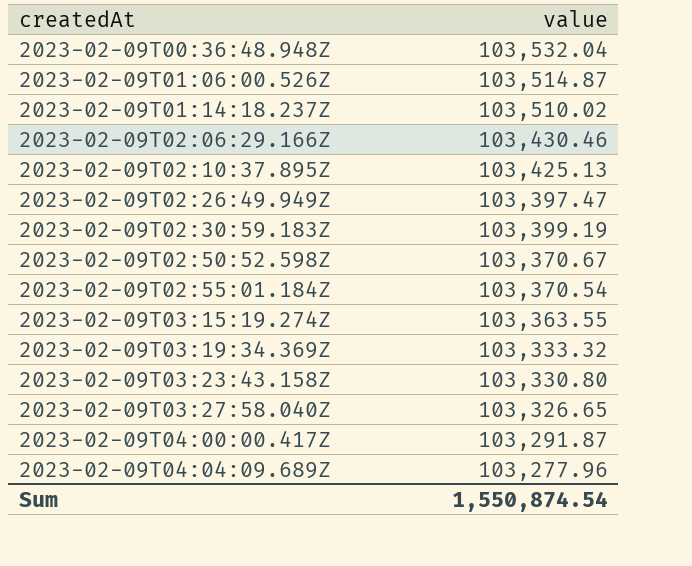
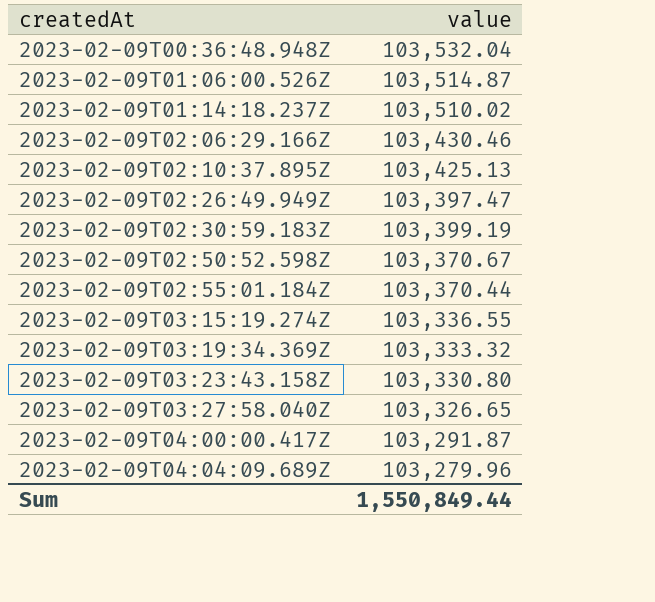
2023-02-09T02:55:01.184Z | value: 103,370.54 -> 103,370.44
2023-02-09T03:15:19.274Z | value: 103,363.55 -> 103,336.55
2023-02-09T04:04:09.689Z | value: 103,277.96 -> 103,279.96
Sum | value: 1,550,874.54 -> 1,550,849.44

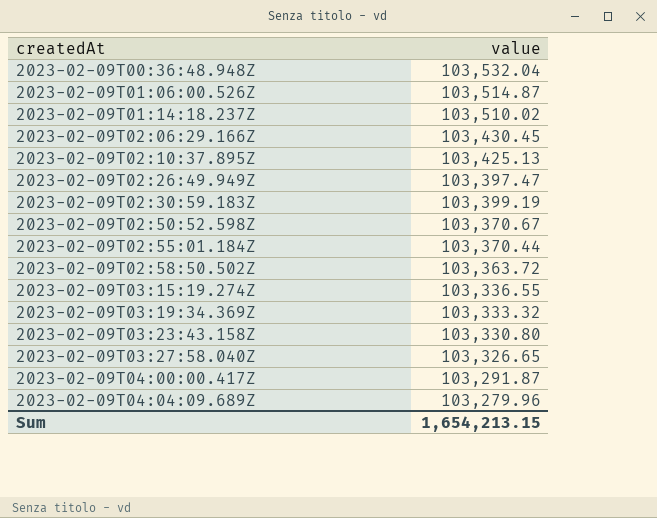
2023-02-09T02:06:29.166Z | value: 103,430.46 -> 103,430.45
row 2023-02-09T02:58:50.502Z: none -> 103,363.72
Sum | value: 1,550,849.44 -> 1,654,213.15

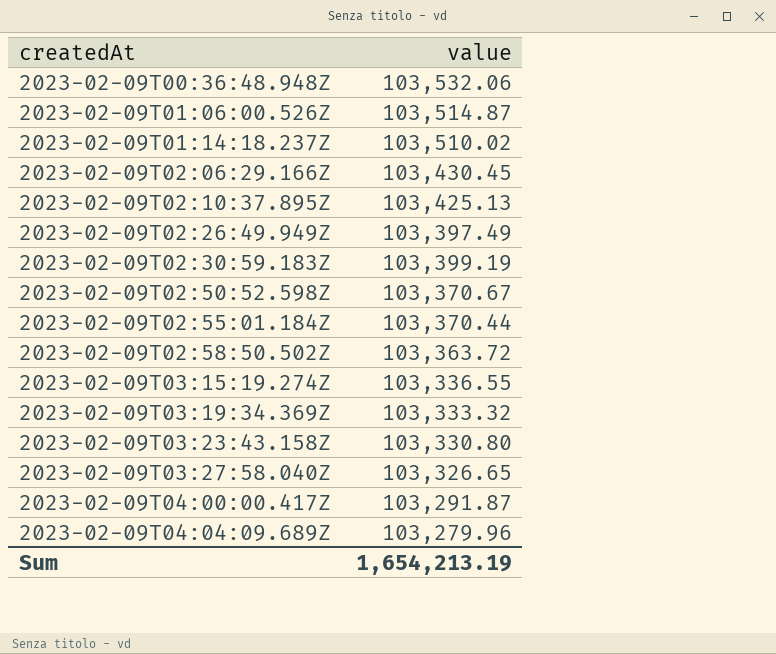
2023-02-09T00:36:48.948Z | value: 103,532.04 -> 103,532.06
2023-02-09T02:26:49.949Z | value: 103,397.47 -> 103,397.49
Sum | value: 1,654,213.15 -> 1,654,213.19

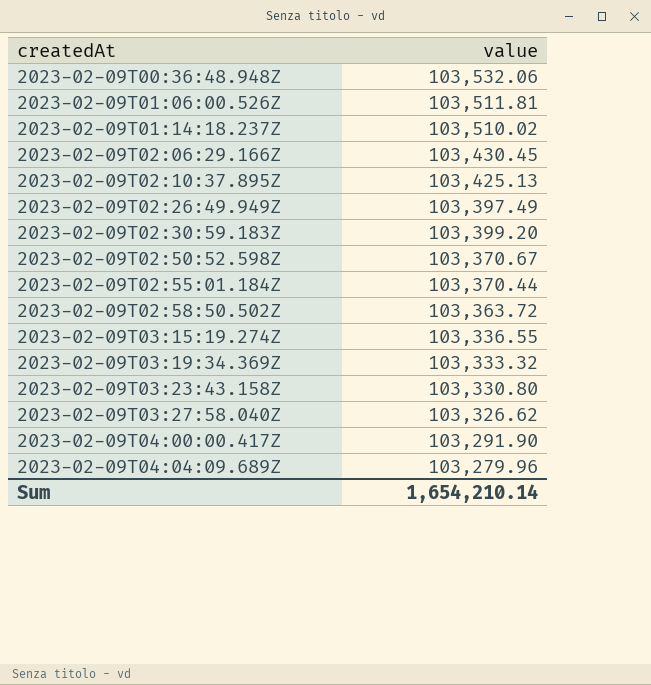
2023-02-09T01:06:00.526Z | value: 103,514.87 -> 103,511.81
2023-02-09T02:30:59.183Z | value: 103,399.19 -> 103,399.20
2023-02-09T03:27:58.040Z | value: 103,326.65 -> 103,326.62
2023-02-09T04:00:00.417Z | value: 103,291.87 -> 103,291.90
Sum | value: 1,654,213.19 -> 1,654,210.14

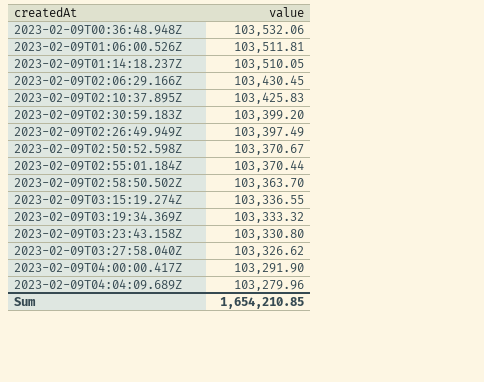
row order: createdAt ascending -> value descending
2023-02-09T01:14:18.237Z | value: 103,510.02 -> 103,510.05
2023-02-09T02:10:37.895Z | value: 103,425.13 -> 103,425.83
2023-02-09T02:58:50.502Z | value: 103,363.72 -> 103,363.70
Sum | value: 1,654,210.14 -> 1,654,210.85

